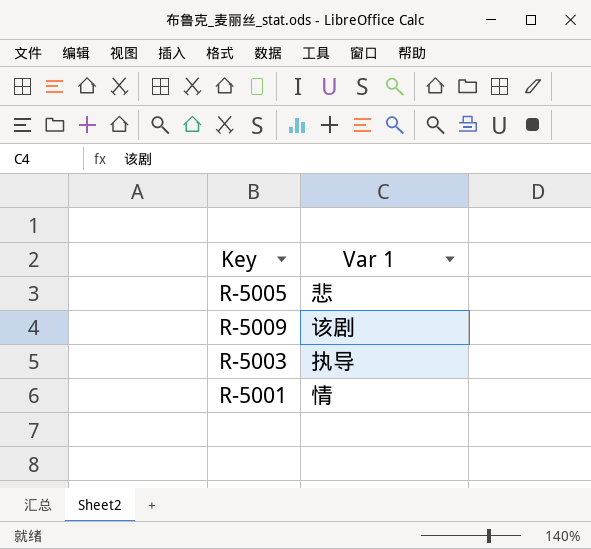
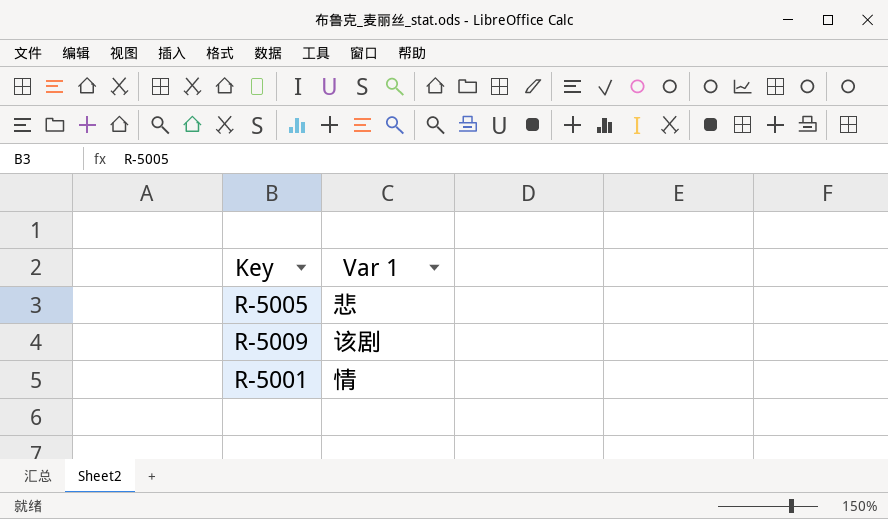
row R-5003: 执导 -> none

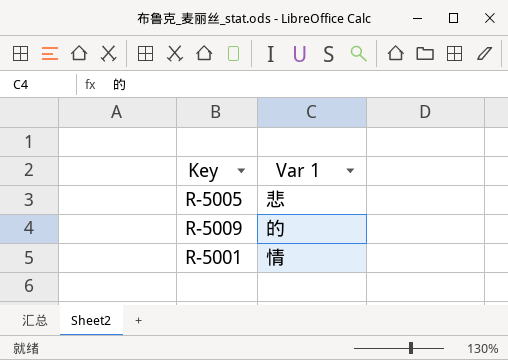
R-5009 | Var 1: 该剧 -> 的

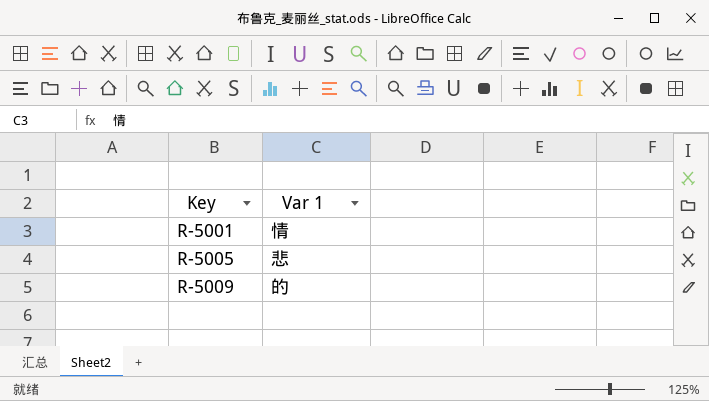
row order: none -> Key ascending

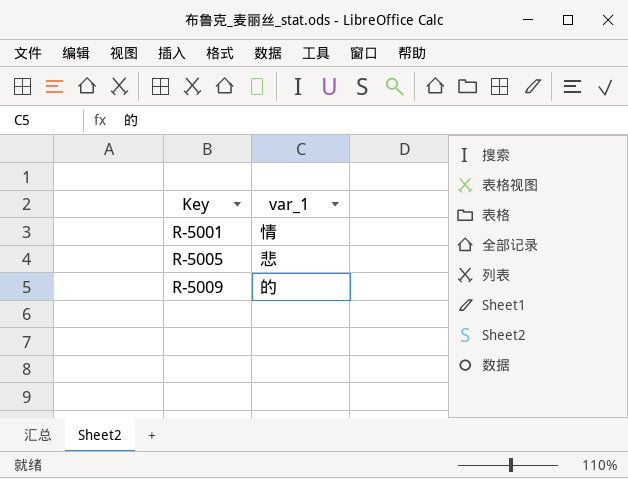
column name: Var 1 -> var_1

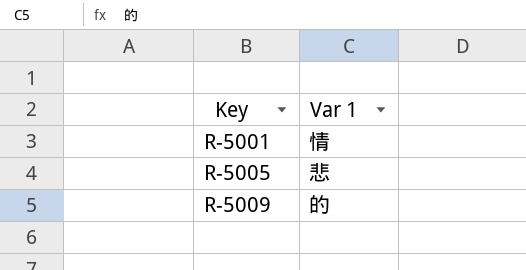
column name: var_1 -> Var 1

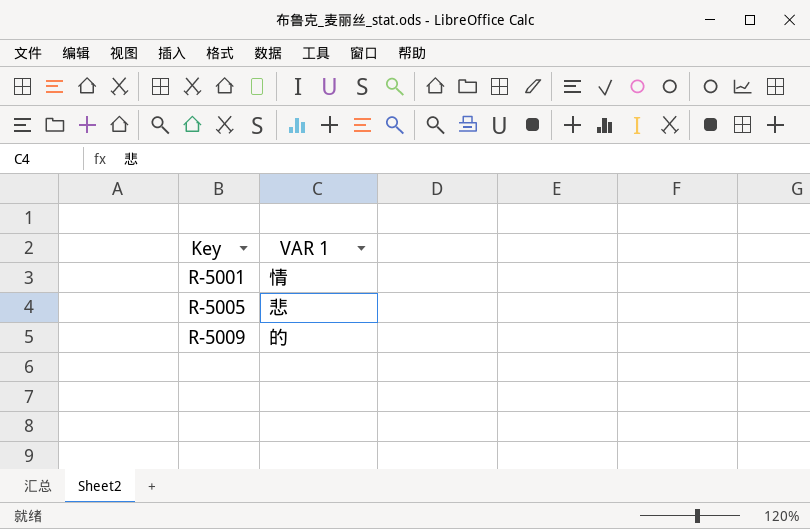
column name: Var 1 -> VAR 1

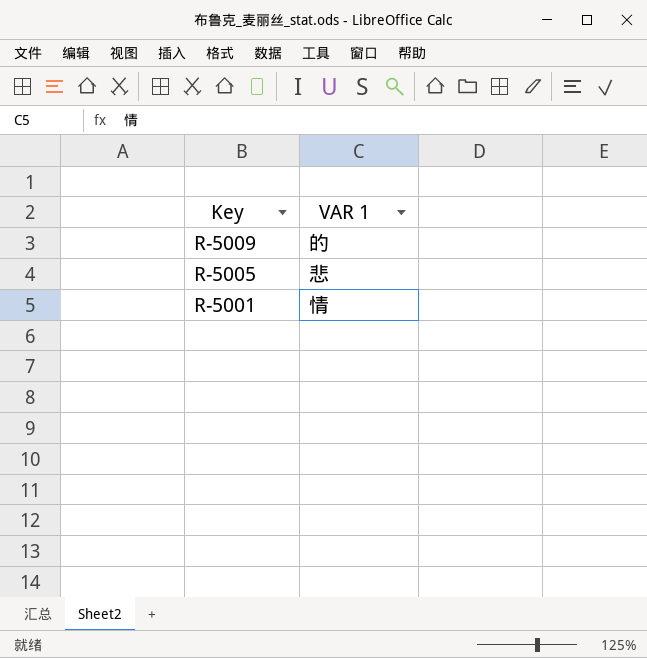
row order: Key ascending -> Key descending

